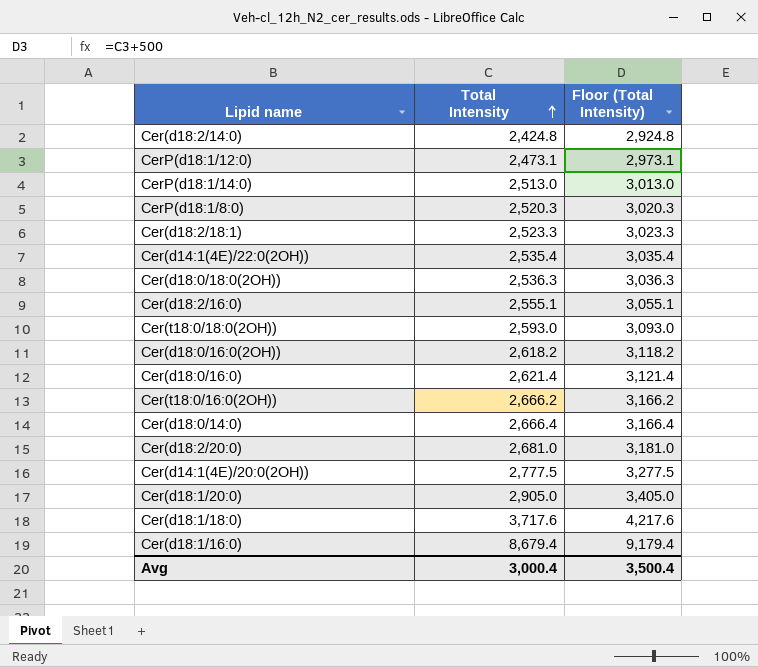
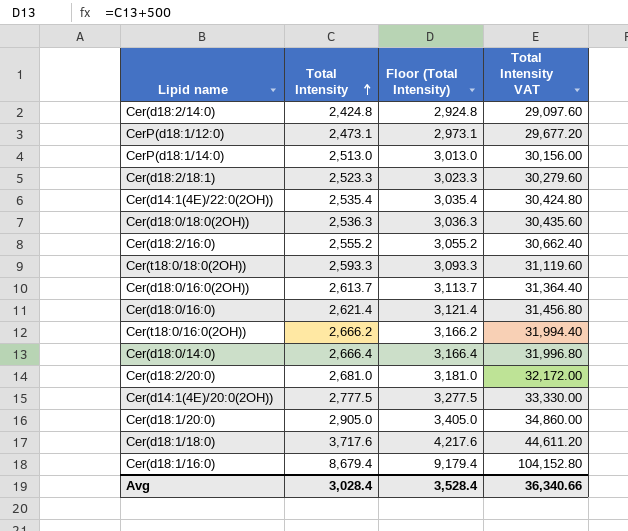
column Total Intensity VAT | formula: none -> [Total Intensity] * 12
row CerP(d18:1/8:0): 2,520.3 | 3,020.3 -> none
Cer(d18:2/16:0) | Total Intensity: 2,555.1 -> 2,555.2
Cer(d18:2/16:0) | Floor (Total Intensity): 3,055.1 -> 3,055.2
Cer(t18:0/18:0(2OH)) | Total Intensity: 2,593.0 -> 2,593.3
Cer(t18:0/18:0(2OH)) | Floor (Total Intensity): 3,093.0 -> 3,093.3
Cer(d18:0/16:0(2OH)) | Total Intensity: 2,618.2 -> 2,613.7
Cer(d18:0/16:0(2OH)) | Floor (Total Intensity): 3,118.2 -> 3,113.7
Avg | Total Intensity: 3,000.4 -> 3,028.4
Avg | Floor (Total Intensity): 3,500.4 -> 3,528.4

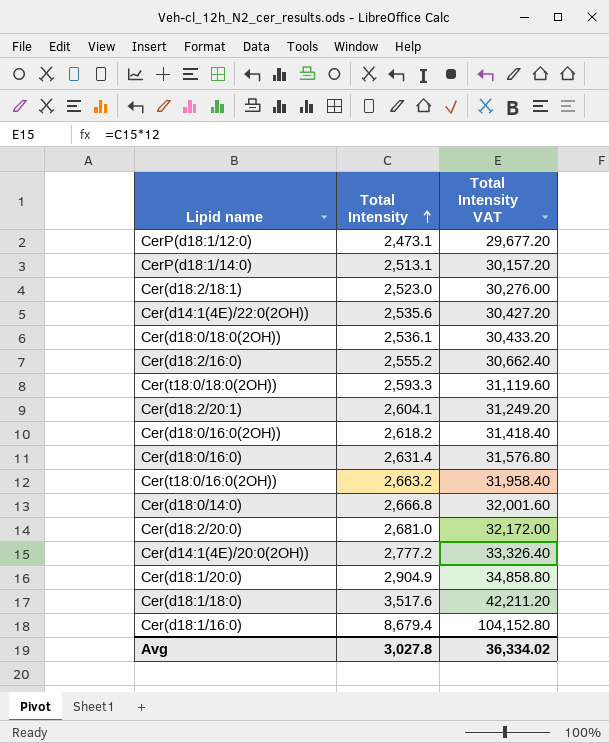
column Floor (Total Intensity) | formula: [Total Intensity] + 500 -> none
row Cer(d18:2/14:0): 2,424.8 | 2,924.8 | 29,097.60 -> none
CerP(d18:1/14:0) | Total Intensity: 2,513.0 -> 2,513.1
CerP(d18:1/14:0) | Total Intensity VAT: 30,156.00 -> 30,157.20
Cer(d18:2/18:1) | Total Intensity: 2,523.3 -> 2,523.0
Cer(d18:2/18:1) | Total Intensity VAT: 30,279.60 -> 30,276.00
Cer(d14:1(4E)/22:0(2OH)) | Total Intensity: 2,535.4 -> 2,535.6
Cer(d14:1(4E)/22:0(2OH)) | Total Intensity VAT: 30,424.80 -> 30,427.20
Cer(d18:0/18:0(2OH)) | Total Intensity: 2,536.3 -> 2,536.1
Cer(d18:0/18:0(2OH)) | Total Intensity VAT: 30,435.60 -> 30,433.20
row Cer(d18:2/20:1): none -> 2,604.1 | 31,249.20
Cer(d18:0/16:0(2OH)) | Total Intensity: 2,613.7 -> 2,618.2
Cer(d18:0/16:0(2OH)) | Total Intensity VAT: 31,364.40 -> 31,418.40
Cer(d18:0/16:0) | Total Intensity: 2,621.4 -> 2,631.4
Cer(d18:0/16:0) | Total Intensity VAT: 31,456.80 -> 31,576.80
Cer(t18:0/16:0(2OH)) | Total Intensity: 2,666.2 -> 2,663.2
Cer(t18:0/16:0(2OH)) | Total Intensity VAT: 31,994.40 -> 31,958.40
Cer(d18:0/14:0) | Total Intensity: 2,666.4 -> 2,666.8
Cer(d18:0/14:0) | Total Intensity VAT: 31,996.80 -> 32,001.60
Cer(d14:1(4E)/20:0(2OH)) | Total Intensity: 2,777.5 -> 2,777.2
Cer(d14:1(4E)/20:0(2OH)) | Total Intensity VAT: 33,330.00 -> 33,326.40
Cer(d18:1/20:0) | Total Intensity: 2,905.0 -> 2,904.9
Cer(d18:1/20:0) | Total Intensity VAT: 34,860.00 -> 34,858.80
Cer(d18:1/18:0) | Total Intensity: 3,717.6 -> 3,517.6
Cer(d18:1/18:0) | Total Intensity VAT: 44,611.20 -> 42,211.20
Avg | Total Intensity: 3,028.4 -> 3,027.8
Avg | Total Intensity VAT: 36,340.66 -> 36,334.02

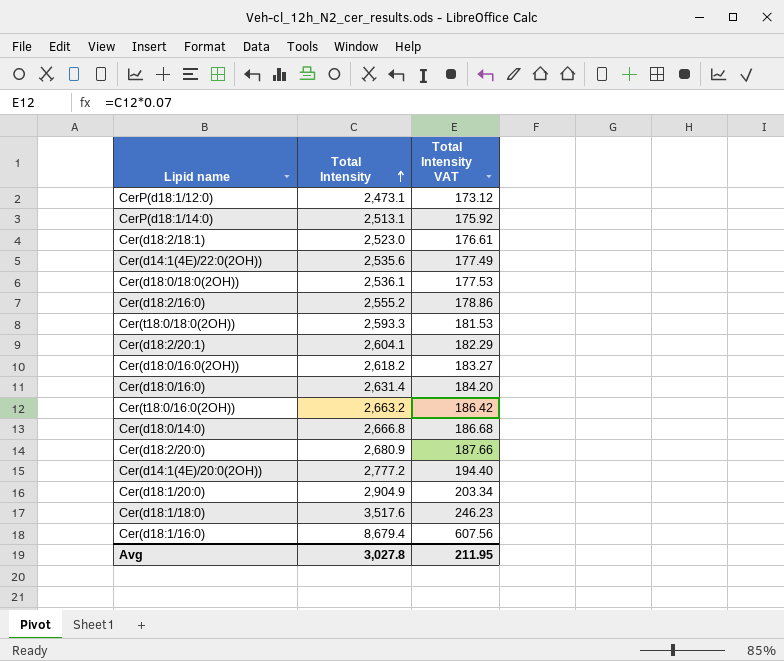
column Total Intensity VAT | formula: [Total Intensity] * 12 -> [Total Intensity] * 0.07
Cer(d18:2/20:0) | Total Intensity: 2,681.0 -> 2,680.9
Avg | Total Intensity VAT: 36,334.02 -> 211.95

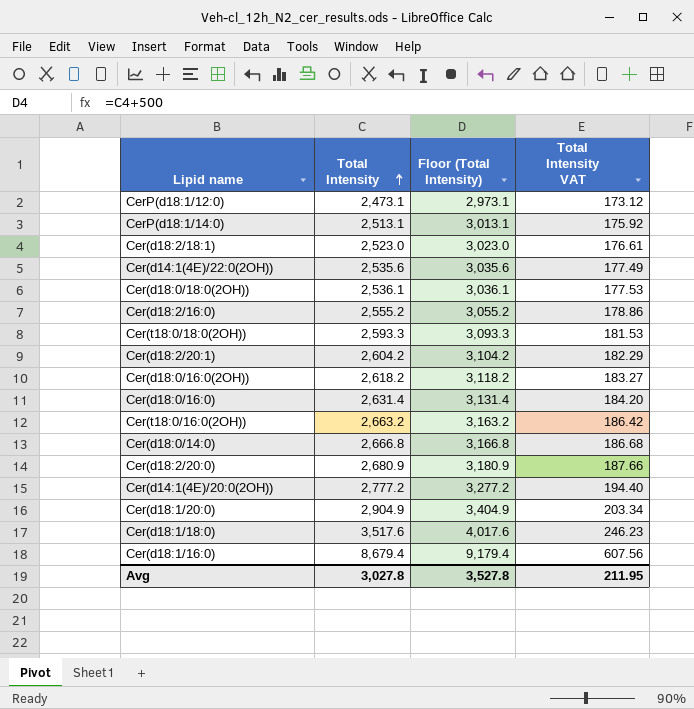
column Floor (Total Intensity) | formula: none -> [Total Intensity] + 500
Cer(d18:2/20:1) | Total Intensity: 2,604.1 -> 2,604.2

